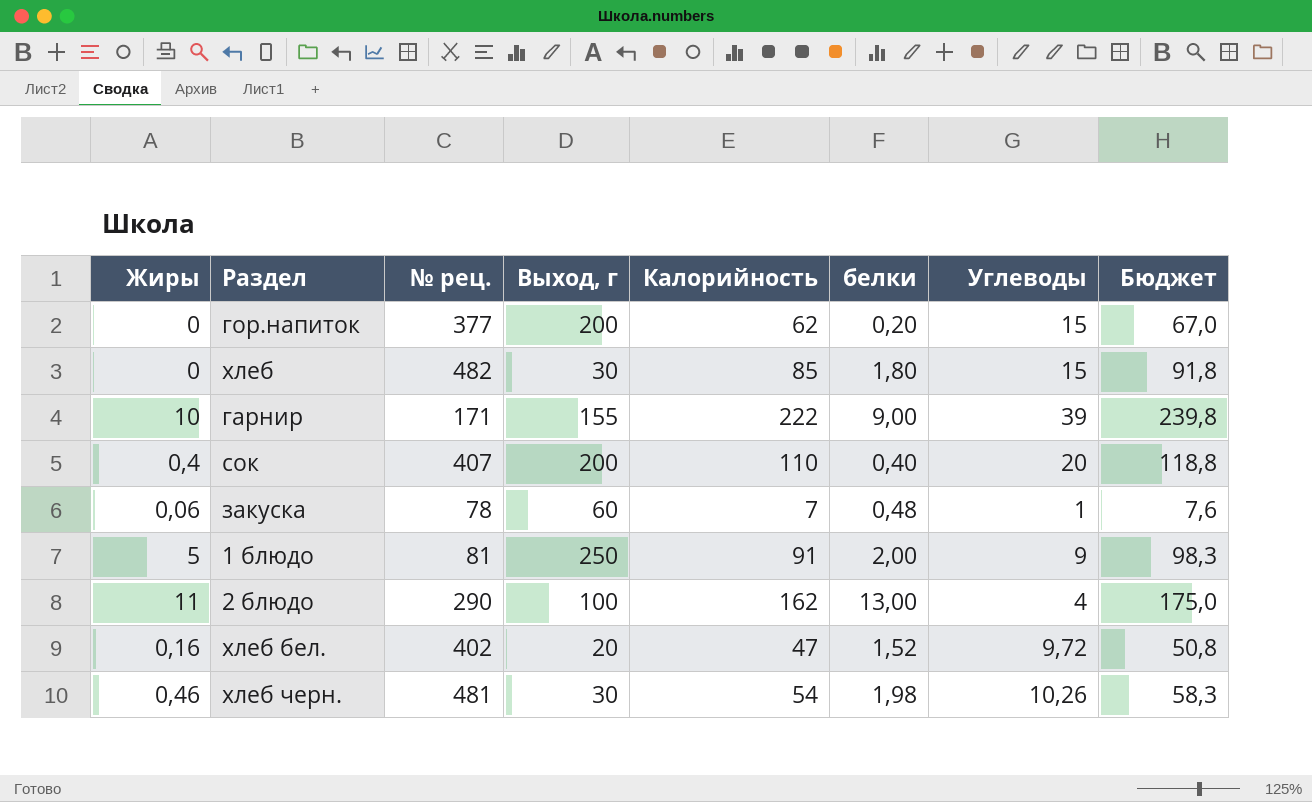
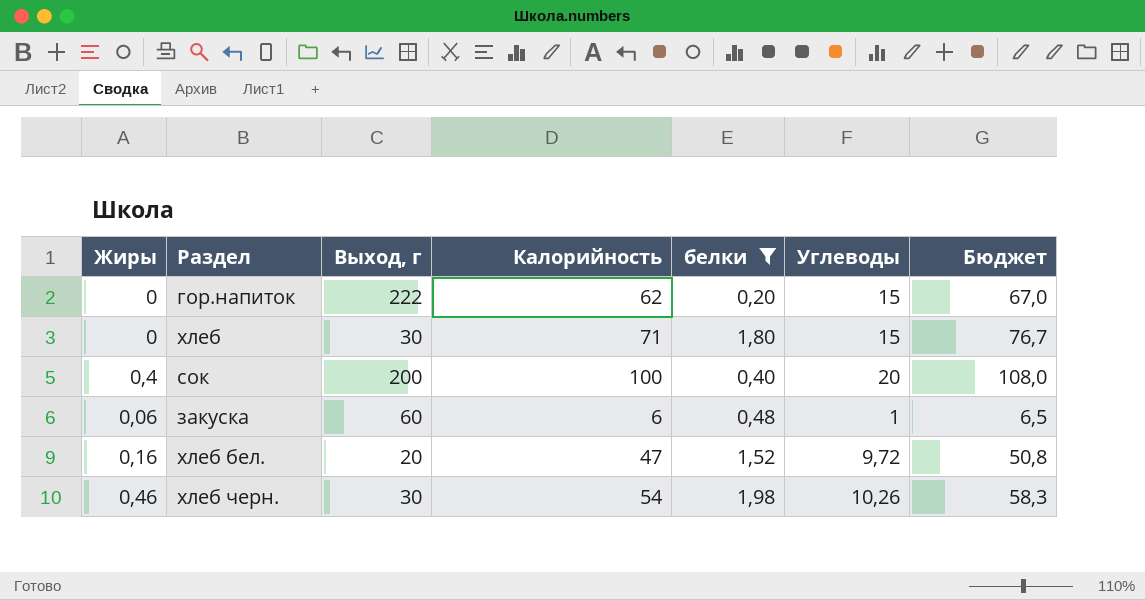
filter: none -> белки <= 1,98
column № рец. | position: 3 -> none
гор.напиток | Выход, г: 200 -> 222
хлеб | Калорийность: 85 -> 71
хлеб | Бюджет: 91,8 -> 76,7
сок | Калорийность: 110 -> 100
сок | Бюджет: 118,8 -> 108,0
закуска | Калорийность: 7 -> 6
закуска | Бюджет: 7,6 -> 6,5

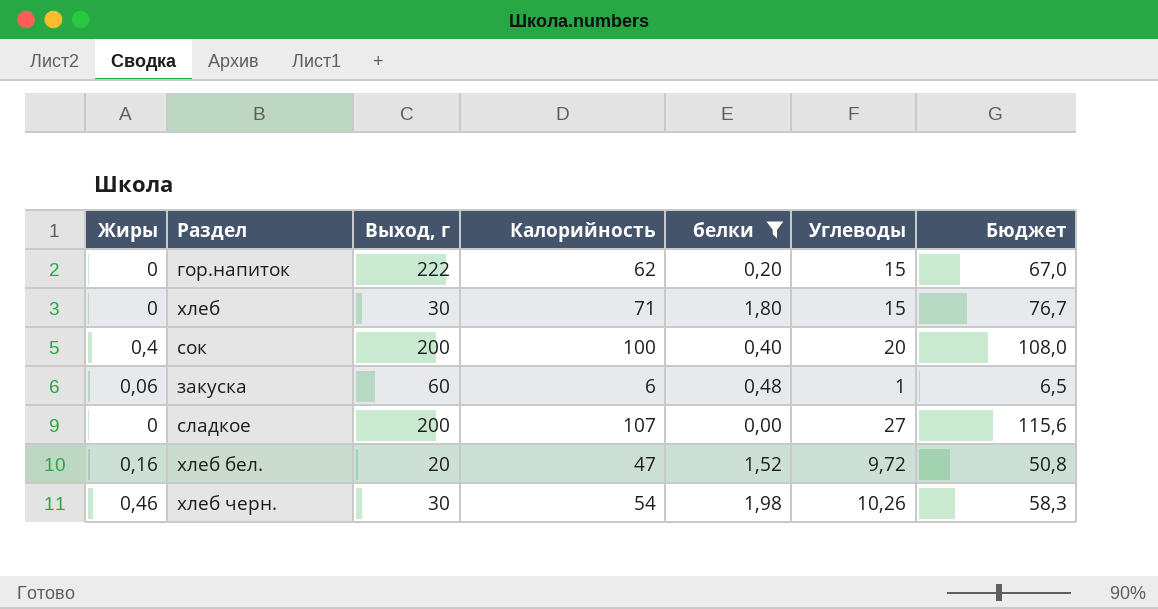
row сладкое: none -> 0 | 200 | 107 | 0,00 | 27 | 115,6

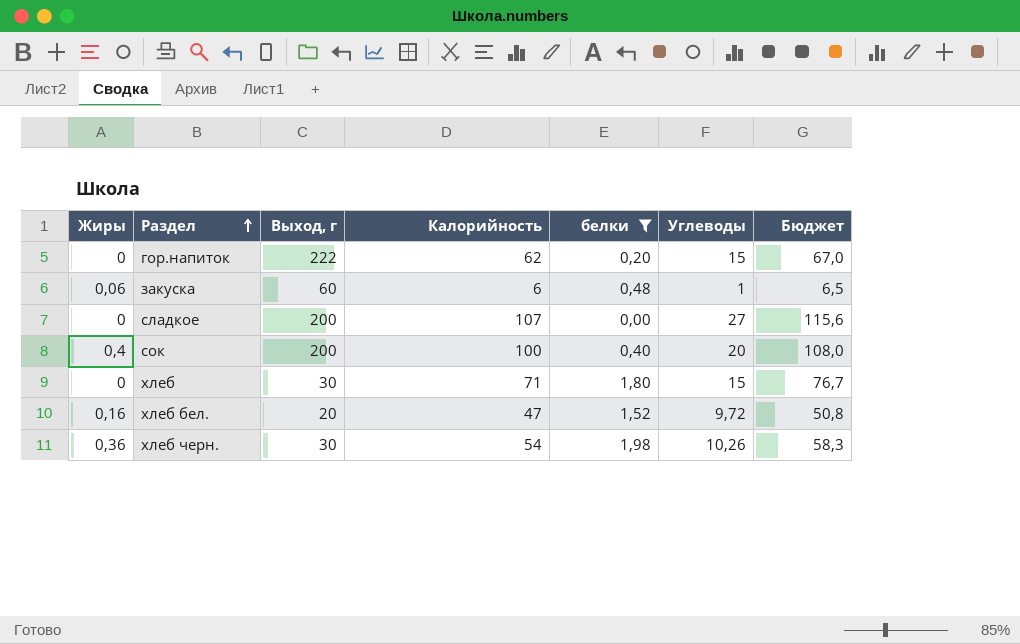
row order: none -> Раздел ascending
хлеб черн. | Жиры: 0,46 -> 0,36

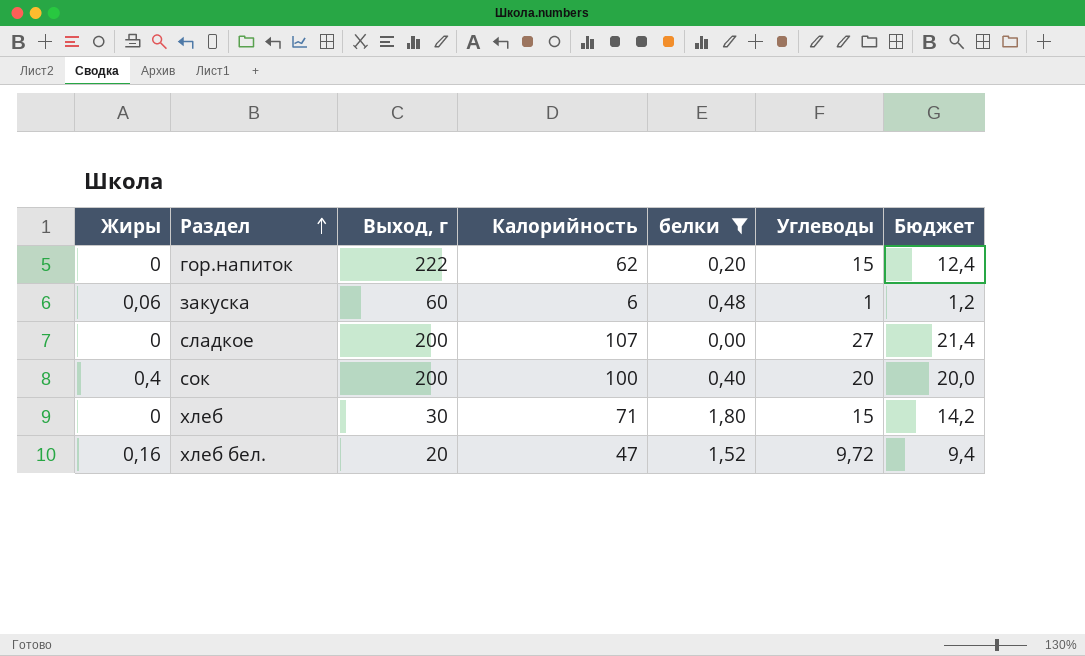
column Бюджет | formula: [Калорийность] * 1,08 -> [Калорийность] * 0,2
row хлеб черн.: 0,36 | 30 | 54 | 1,98 | 10,26 | 58,3 -> none

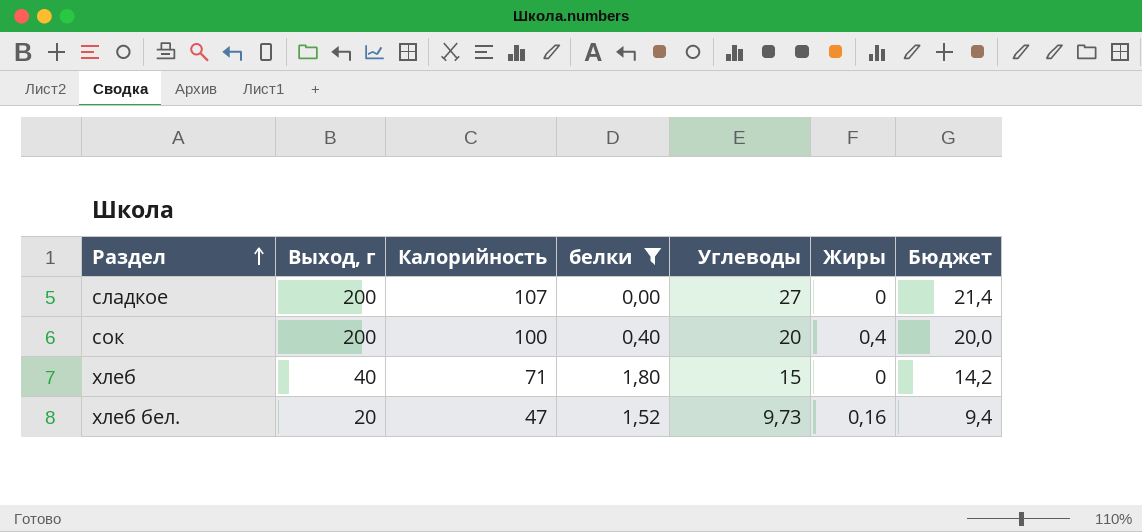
column Жиры | position: 1 -> 6
row гор.напиток: 0 | 222 | 62 | 0,20 | 15 | 12,4 -> none
row закуска: 0,06 | 60 | 6 | 0,48 | 1 | 1,2 -> none
хлеб | Выход, г: 30 -> 40
хлеб бел. | Углеводы: 9,72 -> 9,73

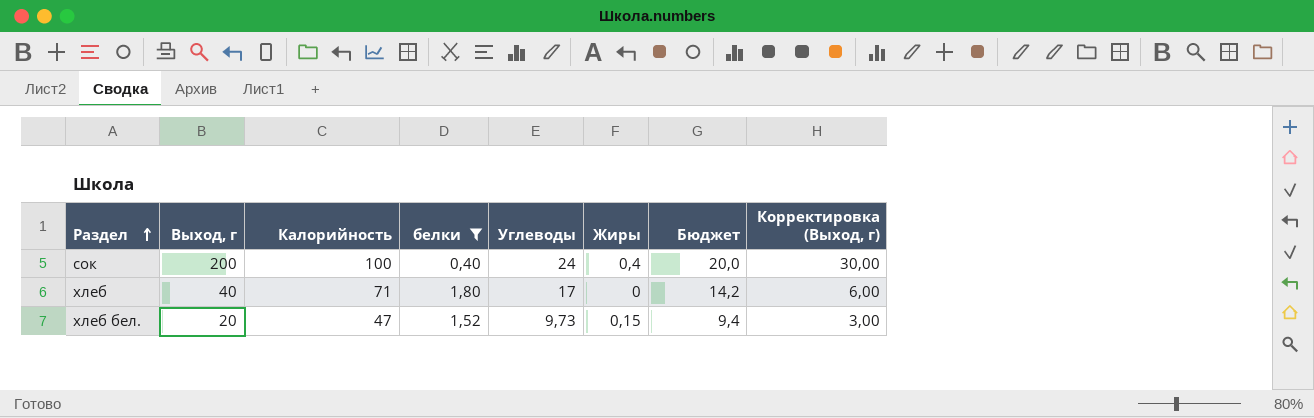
column Корректировка (Выход, г) | formula: none -> [Выход, г] * 0,15
row сладкое: 200 | 107 | 0,00 | 27 | 0 | 21,4 -> none
сок | Углеводы: 20 -> 24
хлеб | Углеводы: 15 -> 17
хлеб бел. | Жиры: 0,16 -> 0,15

